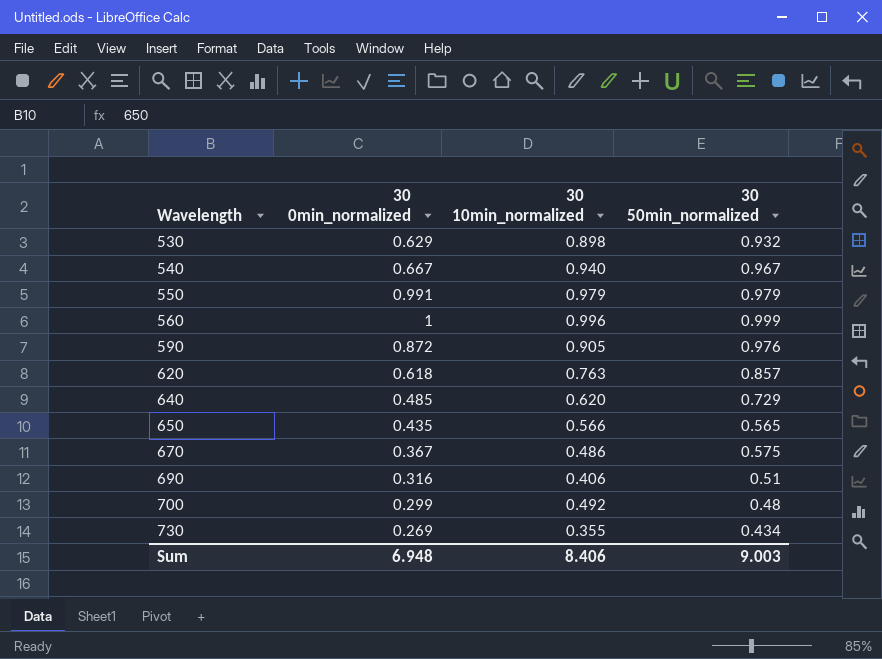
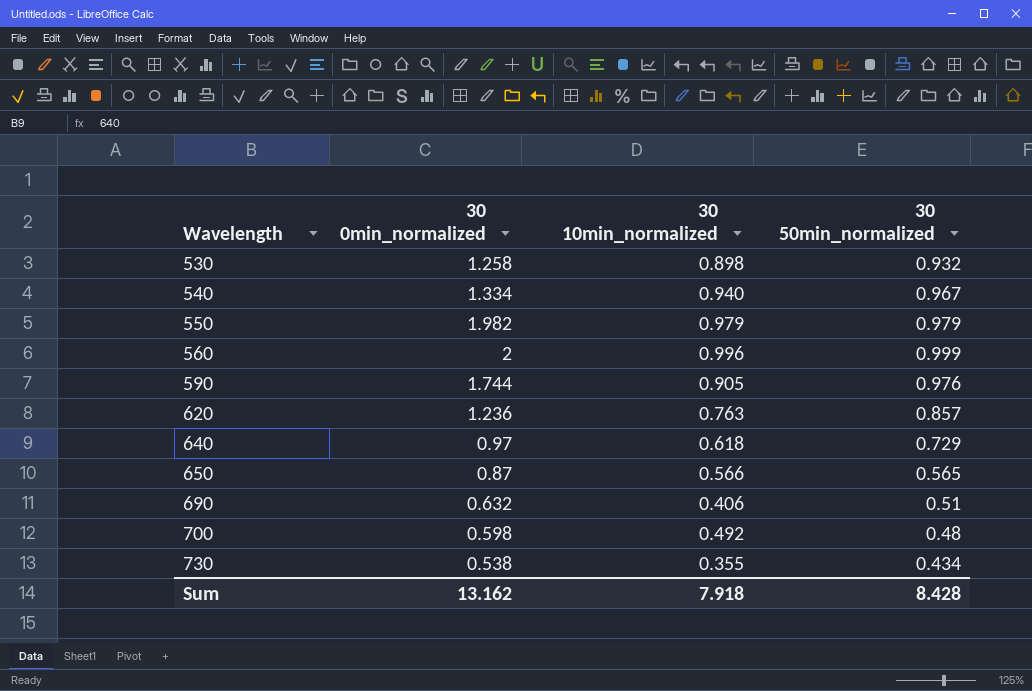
row 670: 0.367 | 0.486 | 0.575 -> none
530 | 30 0min_normalized: 0.629 -> 1.258
540 | 30 0min_normalized: 0.667 -> 1.334
550 | 30 0min_normalized: 0.991 -> 1.982
560 | 30 0min_normalized: 1 -> 2
590 | 30 0min_normalized: 0.872 -> 1.744
620 | 30 0min_normalized: 0.618 -> 1.236
640 | 30 0min_normalized: 0.485 -> 0.97
640 | 30 10min_normalized: 0.620 -> 0.618
650 | 30 0min_normalized: 0.435 -> 0.87
690 | 30 0min_normalized: 0.316 -> 0.632
700 | 30 0min_normalized: 0.299 -> 0.598
730 | 30 0min_normalized: 0.269 -> 0.538
Sum | 30 0min_normalized: 6.948 -> 13.162
Sum | 30 10min_normalized: 8.406 -> 7.918
Sum | 30 50min_normalized: 9.003 -> 8.428

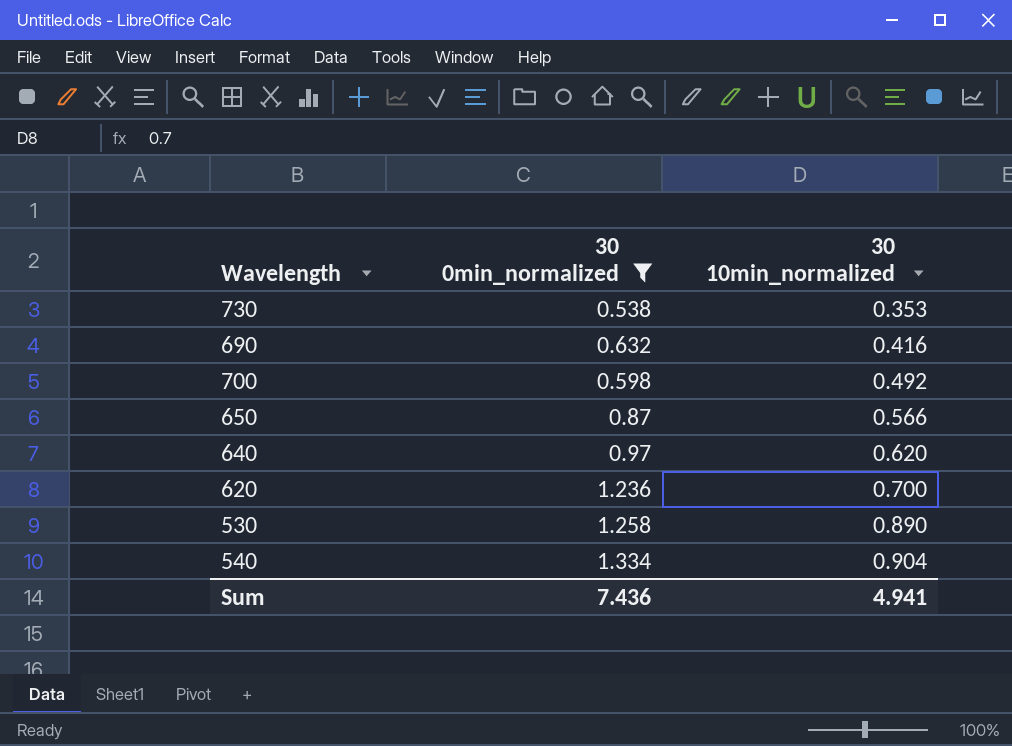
filter: none -> 30 0min_normalized <= 1.334
row order: Wavelength ascending -> 30 10min_normalized ascending
column 30 50min_normalized | position: 4 -> none
730 | 30 10min_normalized: 0.355 -> 0.353
690 | 30 10min_normalized: 0.406 -> 0.416
640 | 30 10min_normalized: 0.618 -> 0.620
620 | 30 10min_normalized: 0.763 -> 0.700
530 | 30 10min_normalized: 0.898 -> 0.890
540 | 30 10min_normalized: 0.940 -> 0.904
Sum | 30 0min_normalized: 13.162 -> 7.436
Sum | 30 10min_normalized: 7.918 -> 4.941

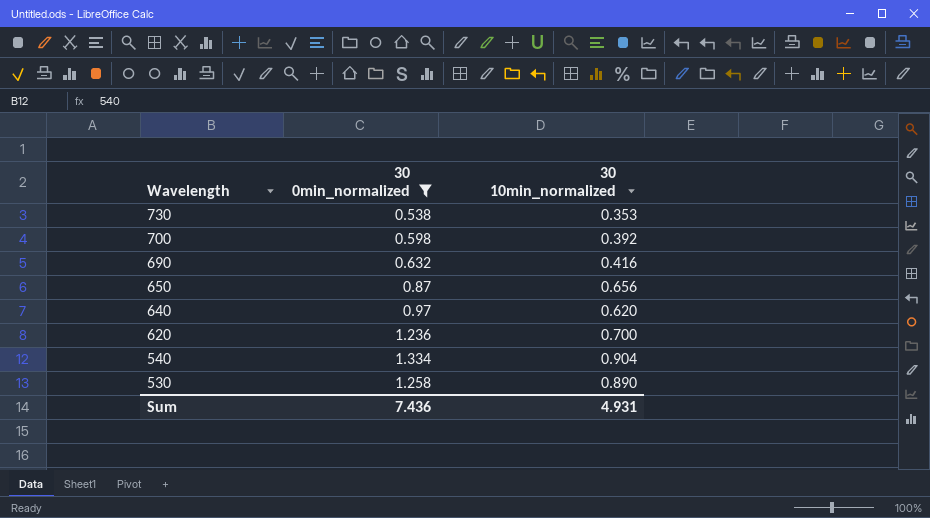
row order: 30 10min_normalized ascending -> Wavelength descending
700 | 30 10min_normalized: 0.492 -> 0.392
650 | 30 10min_normalized: 0.566 -> 0.656
Sum | 30 10min_normalized: 4.941 -> 4.931

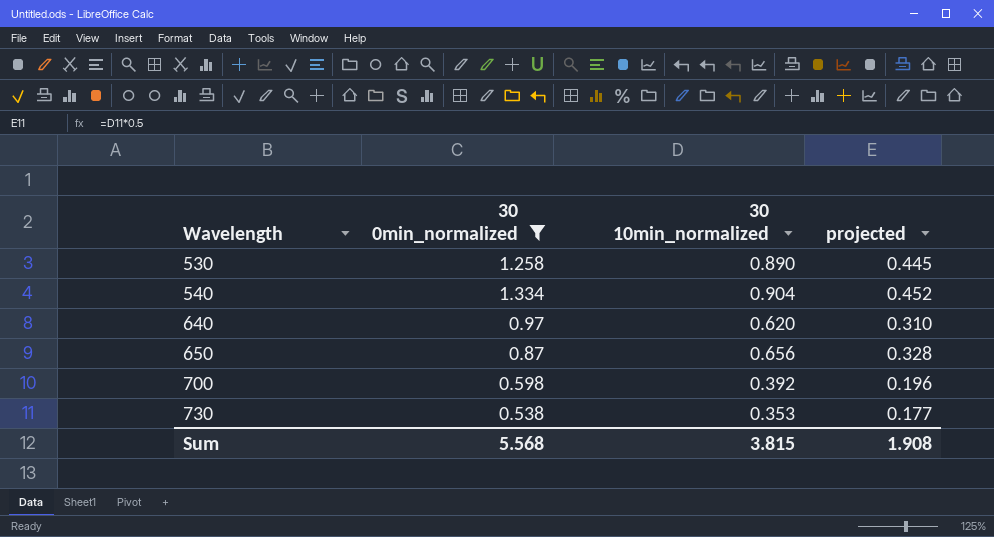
row order: Wavelength descending -> Wavelength ascending
column projected | formula: none -> [30 10min_normalized] * 0.5
row 690: 0.632 | 0.416 -> none
row 620: 1.236 | 0.700 -> none
Sum | 30 0min_normalized: 7.436 -> 5.568
Sum | 30 10min_normalized: 4.931 -> 3.815

